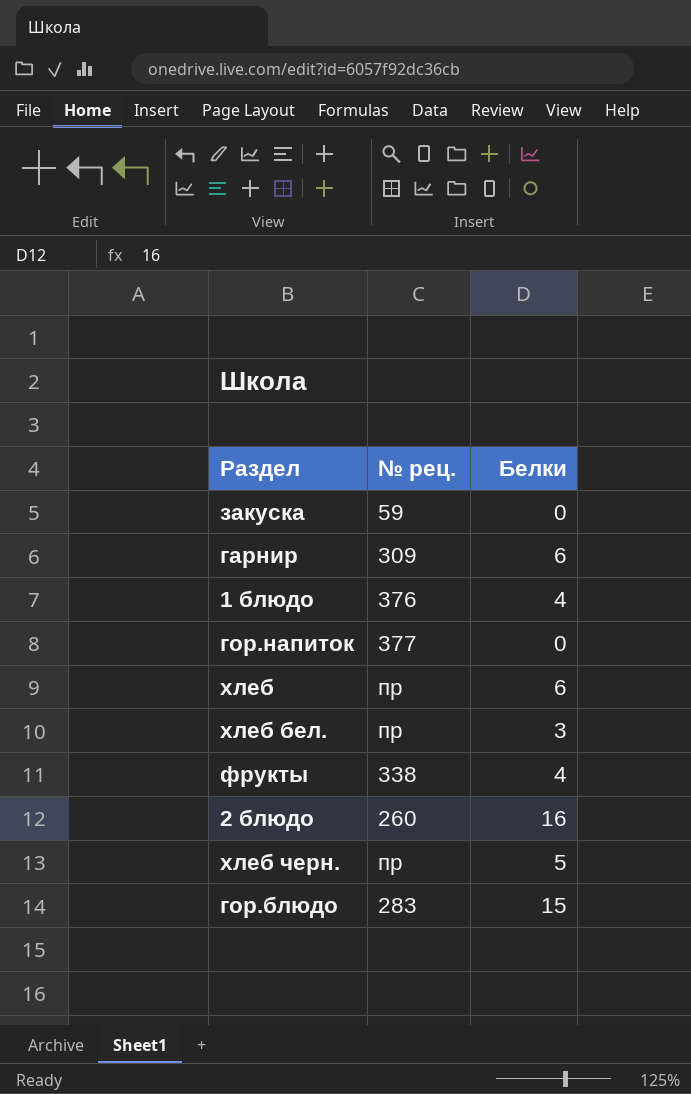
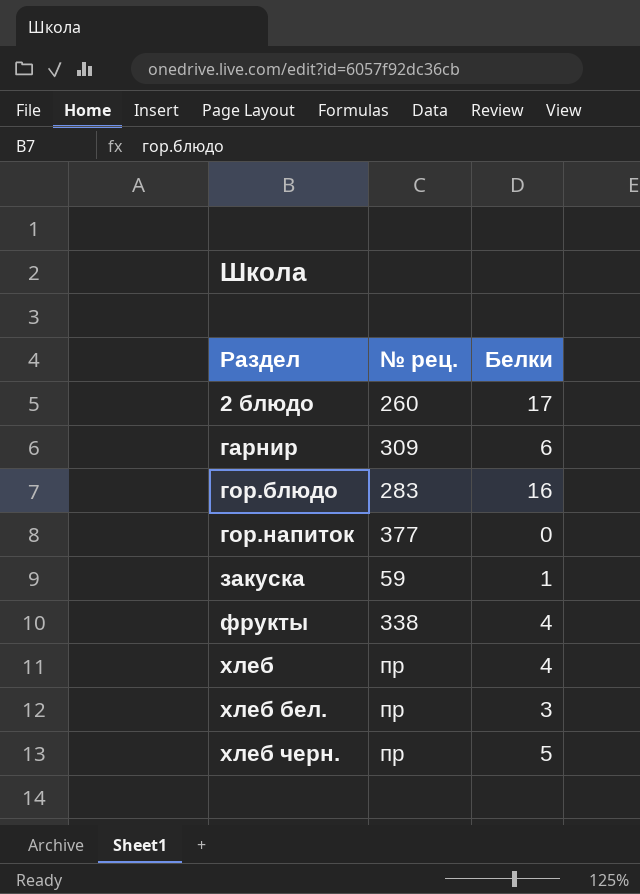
row order: none -> Раздел ascending
row 1 блюдо: 376 | 4 -> none
2 блюдо | Белки: 16 -> 17
гор.блюдо | Белки: 15 -> 16
закуска | Белки: 0 -> 1
хлеб | Белки: 6 -> 4

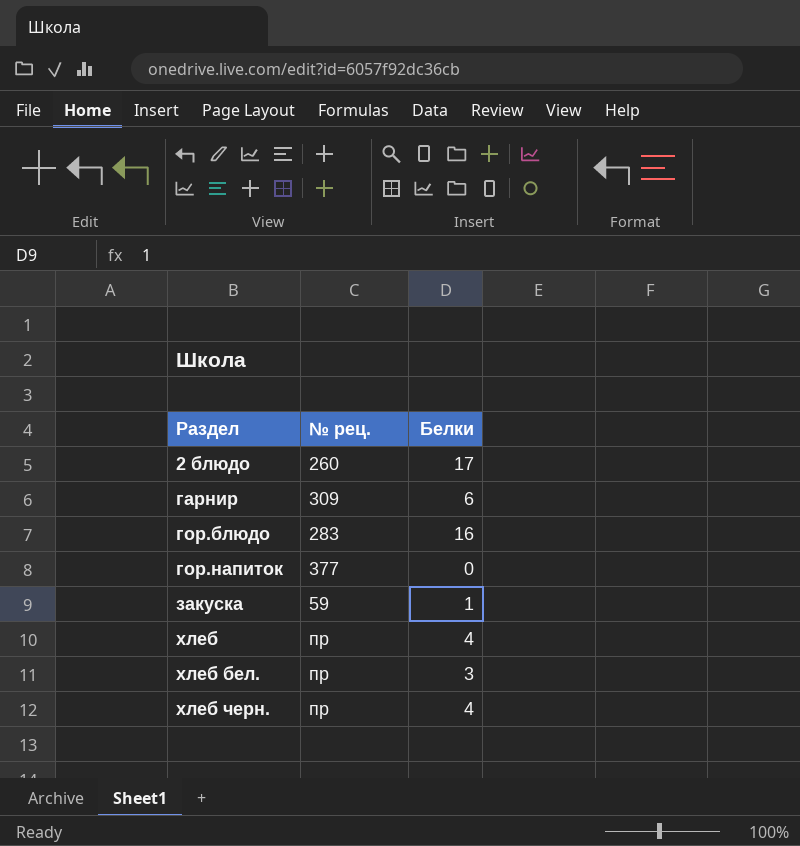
row фрукты: 338 | 4 -> none
хлеб черн. | Белки: 5 -> 4

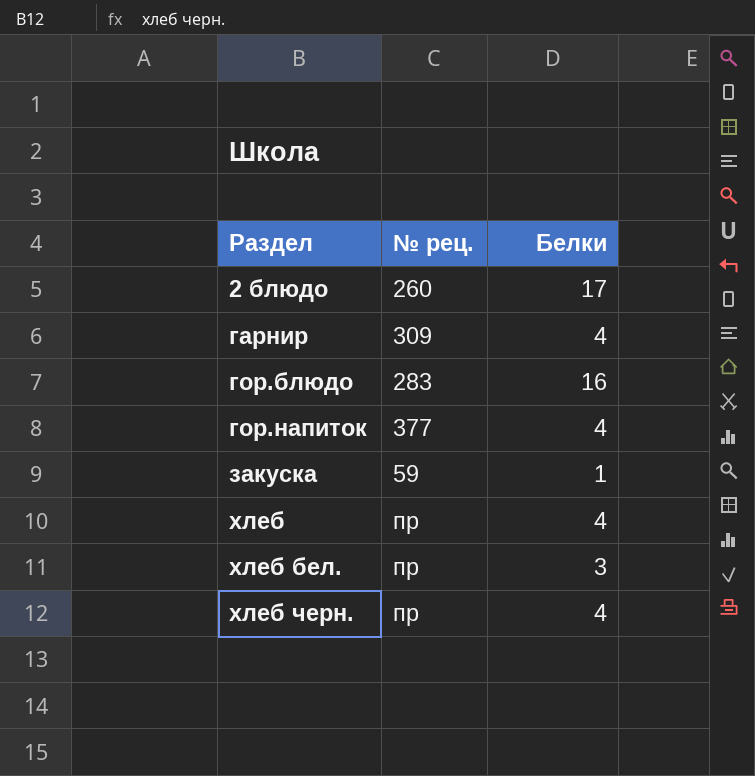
гарнир | Белки: 6 -> 4
гор.напиток | Белки: 0 -> 4

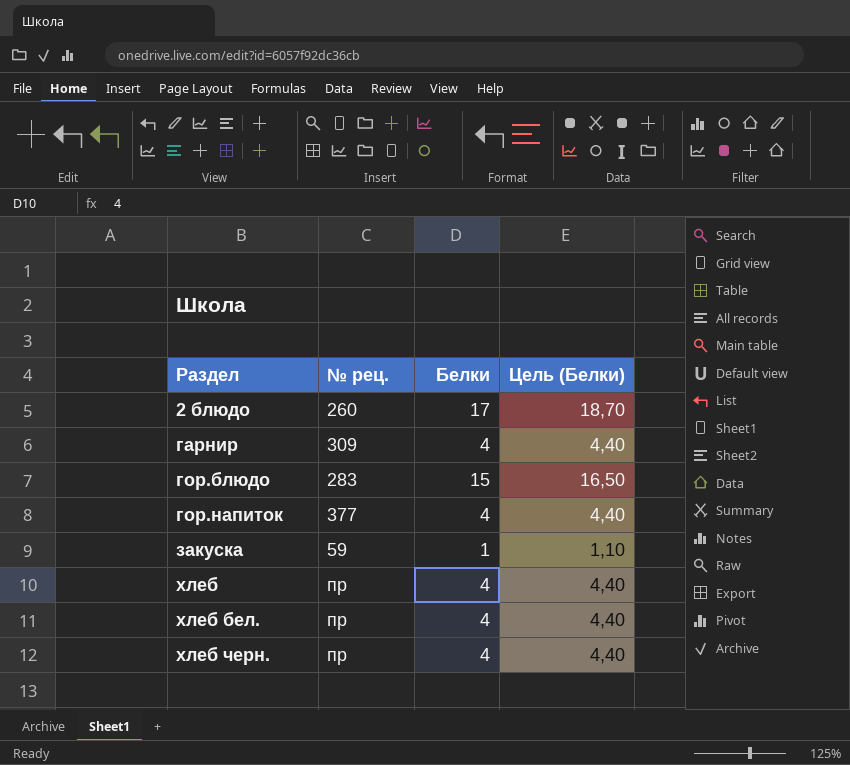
column Цель (Белки) | formula: none -> [Белки] * 1,1
гор.блюдо | Белки: 16 -> 15
хлеб бел. | Белки: 3 -> 4

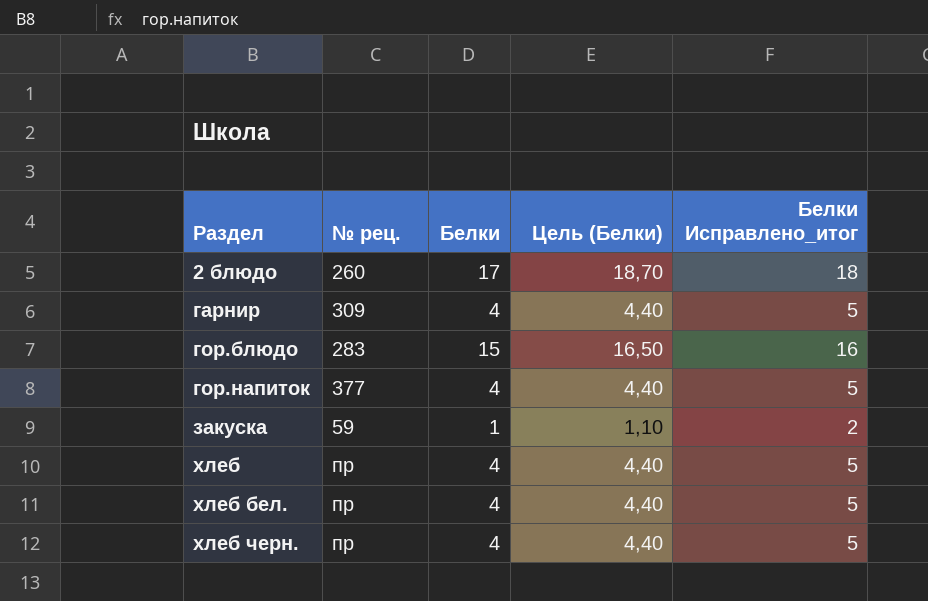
column Белки Исправлено_итог | formula: none -> [Белки] + 1

